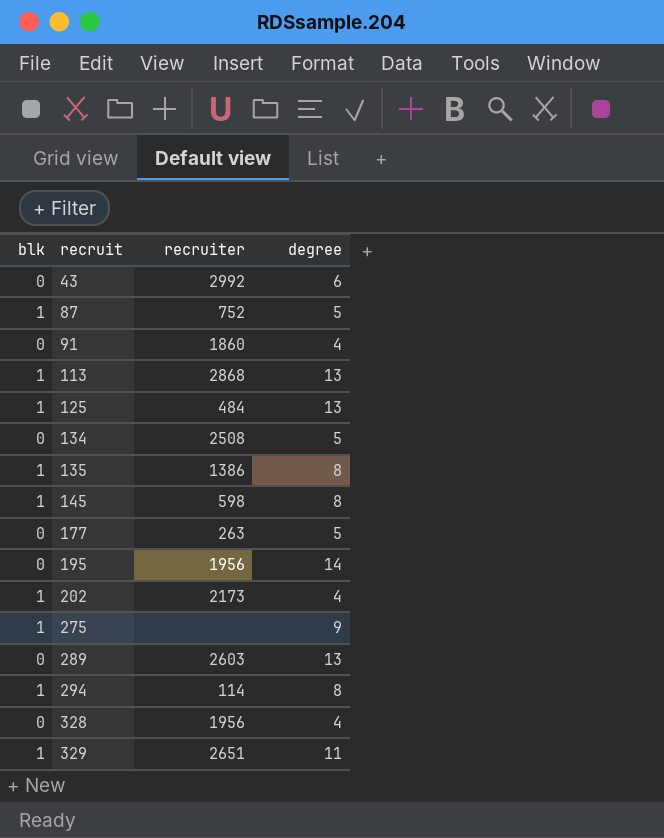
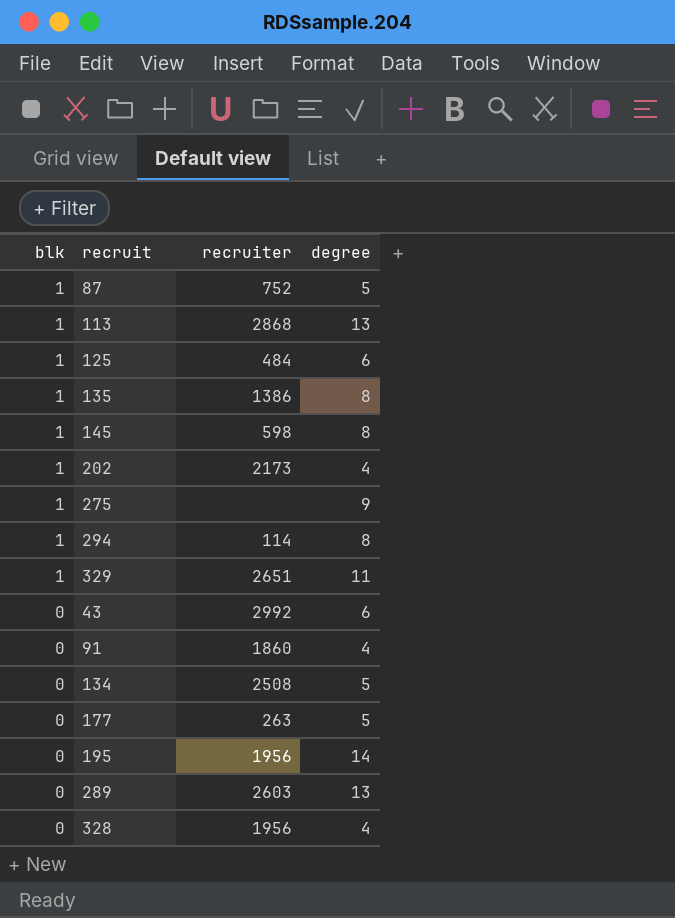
row order: recruit ascending -> blk descending
125 | degree: 13 -> 6

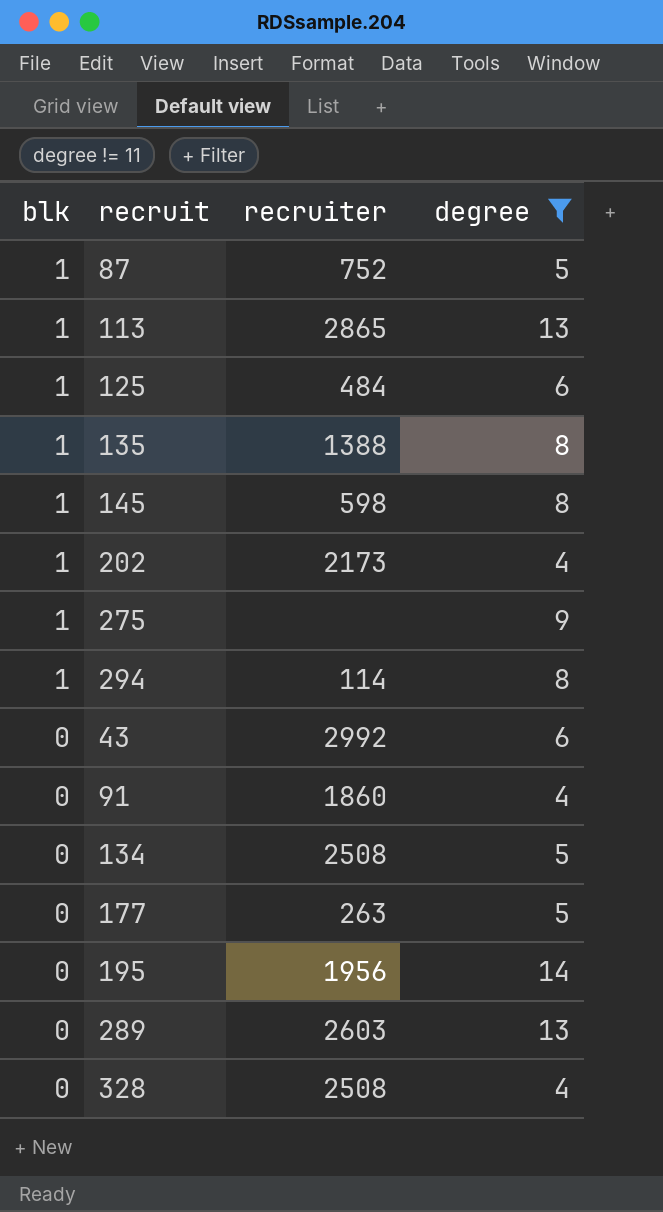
filter: none -> degree != 11
113 | recruiter: 2868 -> 2865
135 | recruiter: 1386 -> 1388
328 | recruiter: 1956 -> 2508

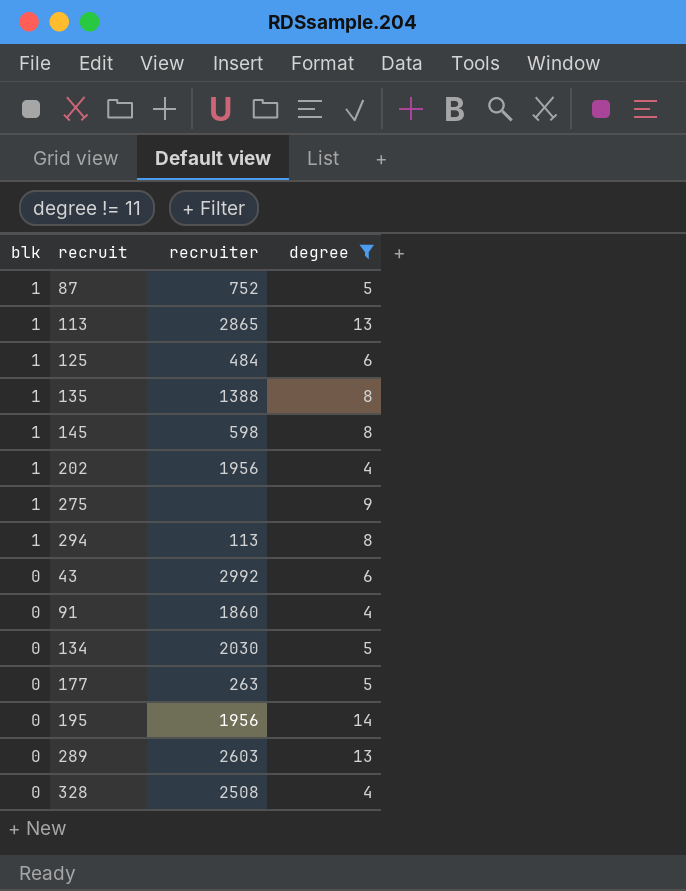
202 | recruiter: 2173 -> 1956
294 | recruiter: 114 -> 113
134 | recruiter: 2508 -> 2030

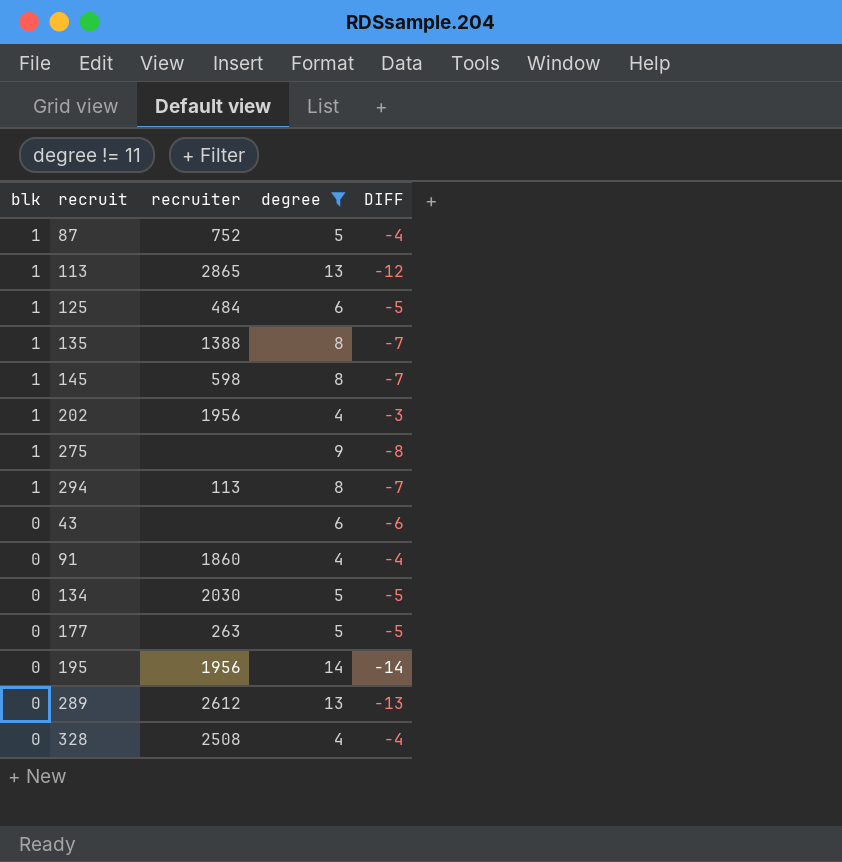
column DIFF | formula: none -> [blk] - [degree]
43 | recruiter: 2992 -> none
289 | recruiter: 2603 -> 2612

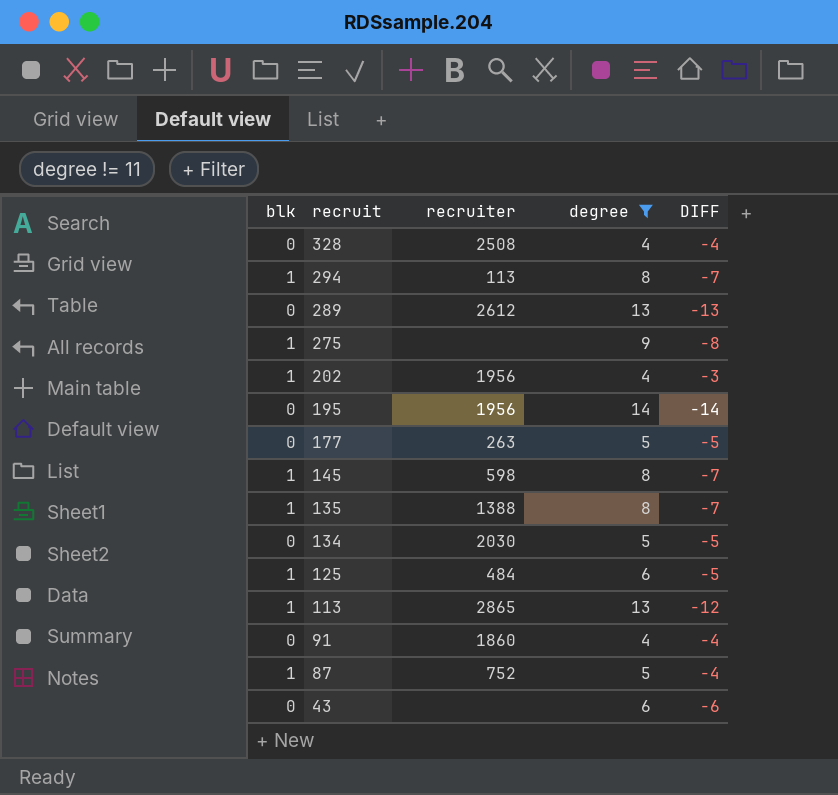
row order: blk descending -> recruit descending

